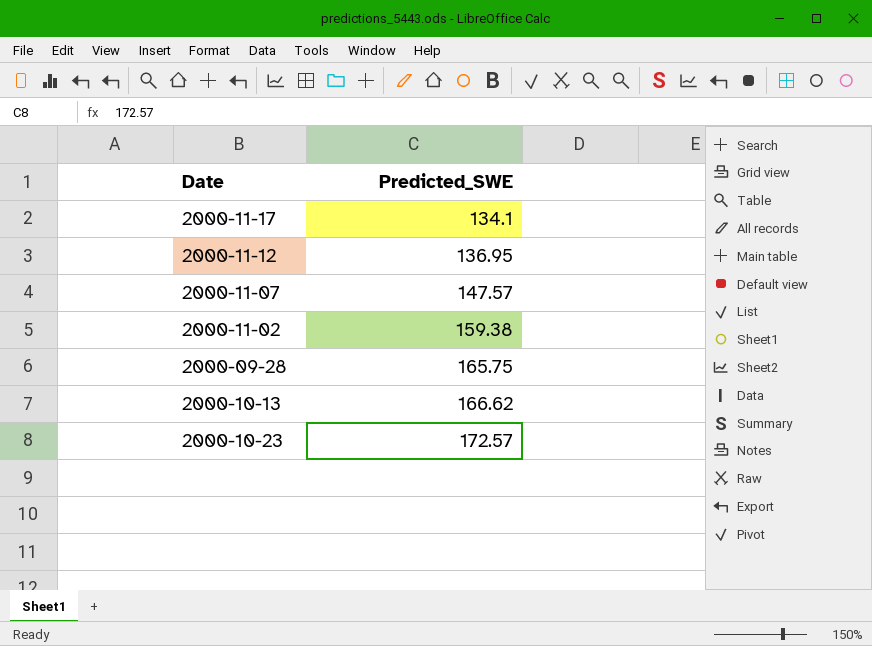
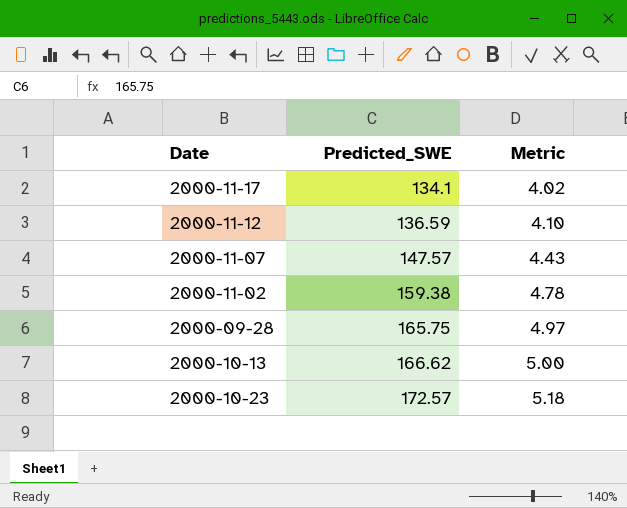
column Metric | formula: none -> [Predicted_SWE] * 0.03
2000-11-12 | Predicted_SWE: 136.95 -> 136.59

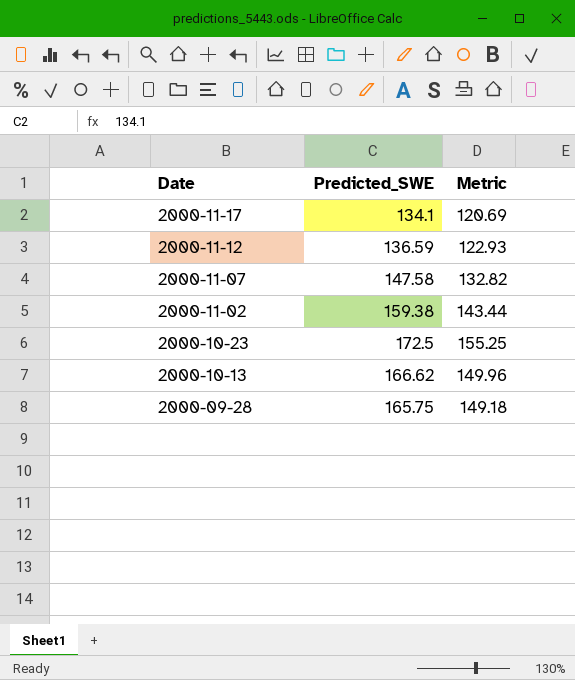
row order: Predicted_SWE ascending -> Date descending
column Metric | formula: [Predicted_SWE] * 0.03 -> [Predicted_SWE] * 0.9
2000-11-07 | Predicted_SWE: 147.57 -> 147.58
2000-10-23 | Predicted_SWE: 172.57 -> 172.5

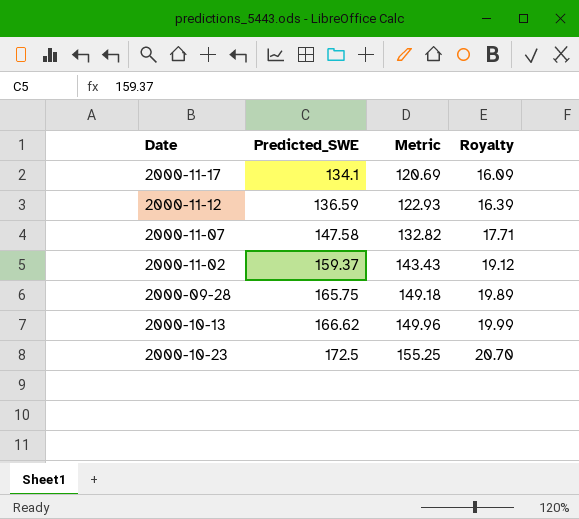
row order: Date descending -> Predicted_SWE ascending
column Royalty | formula: none -> [Predicted_SWE] * 0.12
2000-11-02 | Predicted_SWE: 159.38 -> 159.37
2000-11-02 | Metric: 143.44 -> 143.43

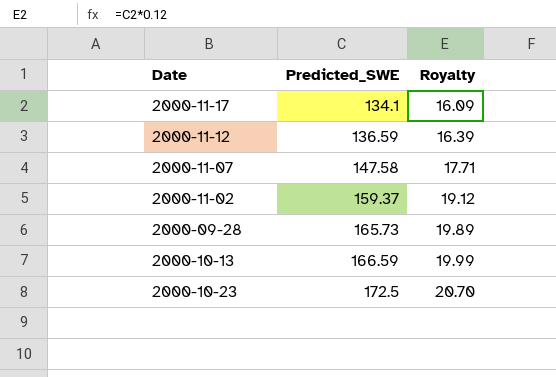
column Metric | formula: [Predicted_SWE] * 0.9 -> none
2000-09-28 | Predicted_SWE: 165.75 -> 165.73
2000-10-13 | Predicted_SWE: 166.62 -> 166.59

